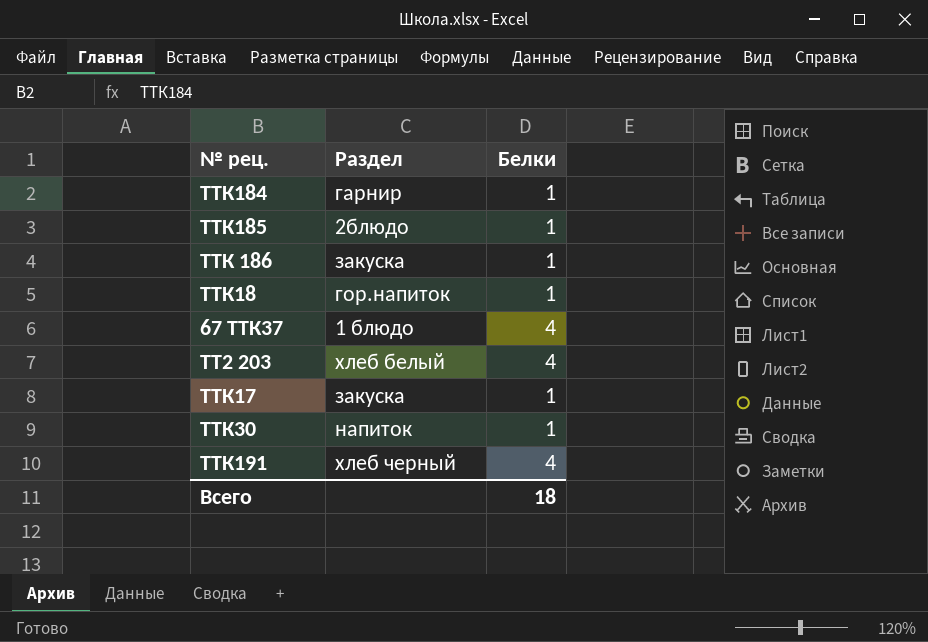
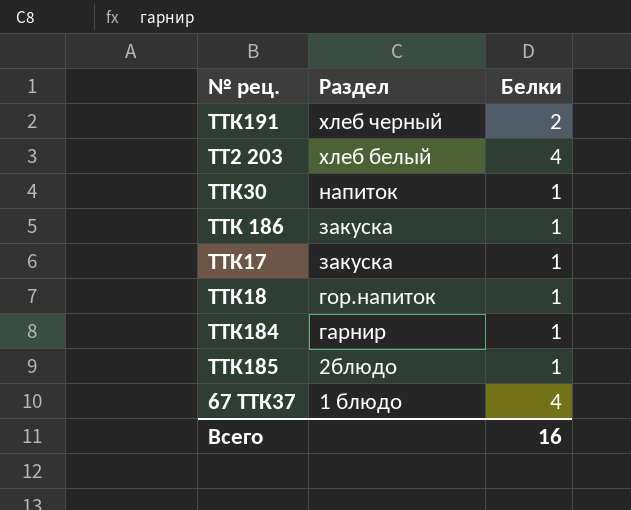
row order: none -> Раздел descending
ТТК191 | Белки: 4 -> 2
Всего | Белки: 18 -> 16

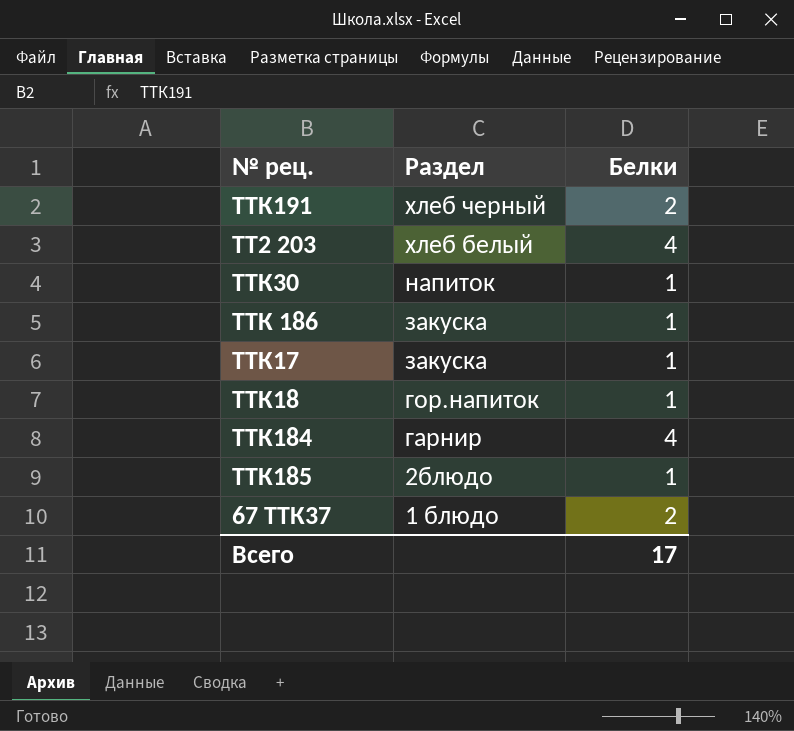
ТТК184 | Белки: 1 -> 4
67 ТТК37 | Белки: 4 -> 2
Всего | Белки: 16 -> 17

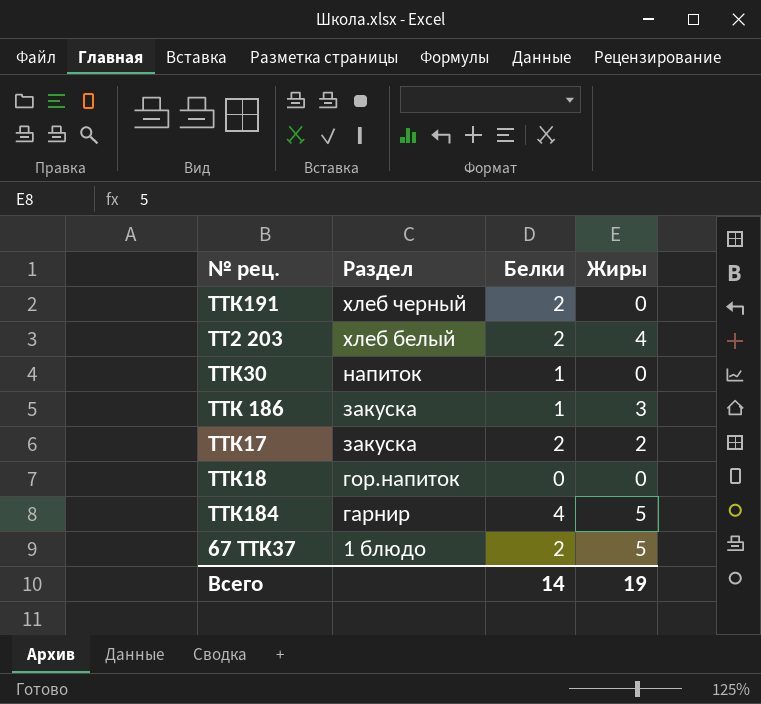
column Жиры | position: none -> 4
row ТТК185: 2блюдо | 1 -> none
ТТ2 203 | Белки: 4 -> 2
ТТК17 | Белки: 1 -> 2
ТТК18 | Белки: 1 -> 0
Всего | Белки: 17 -> 14

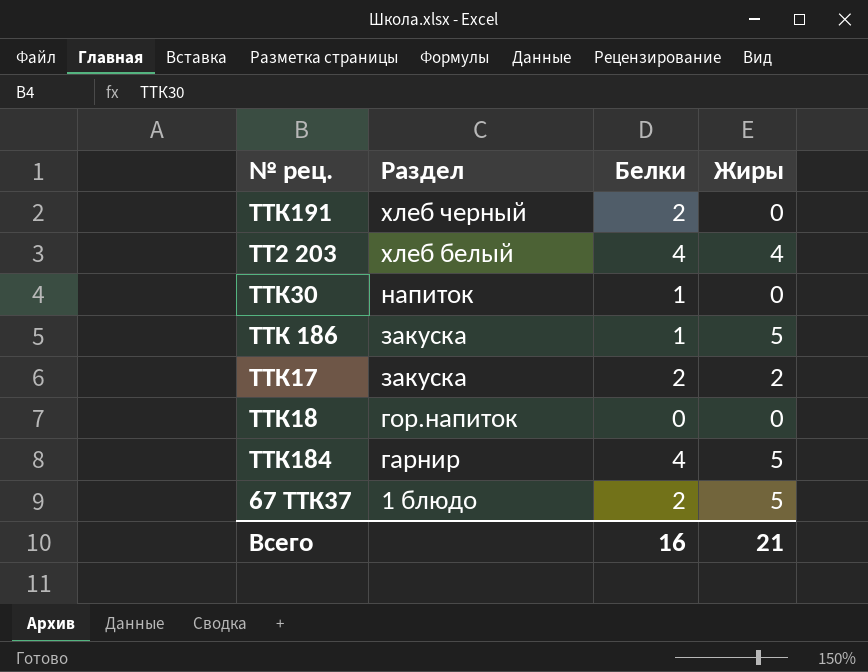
ТТ2 203 | Белки: 2 -> 4
ТТК 186 | Жиры: 3 -> 5
Всего | Белки: 14 -> 16
Всего | Жиры: 19 -> 21

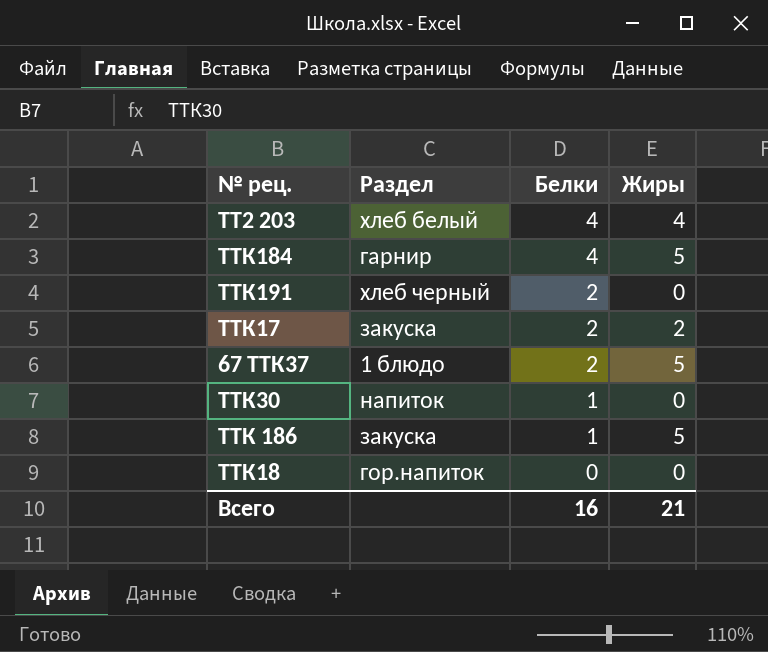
row order: Раздел descending -> Белки descending

